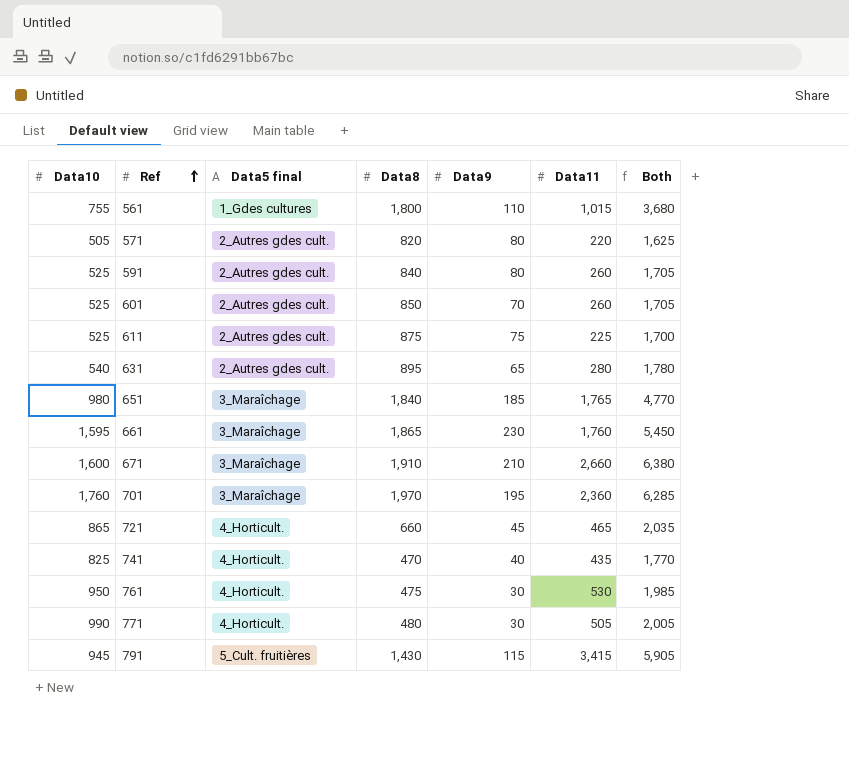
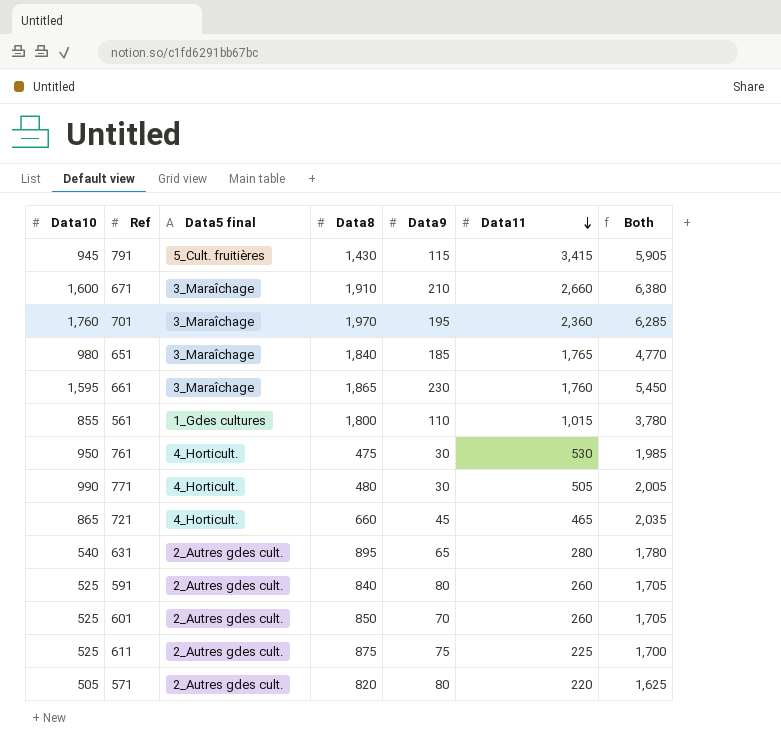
row order: Ref ascending -> Data11 descending
row 741: 825 | 4_Horticult. | 470 | 40 | 435 | 1,770 -> none
561 | Data10: 755 -> 855
561 | Both: 3,680 -> 3,780

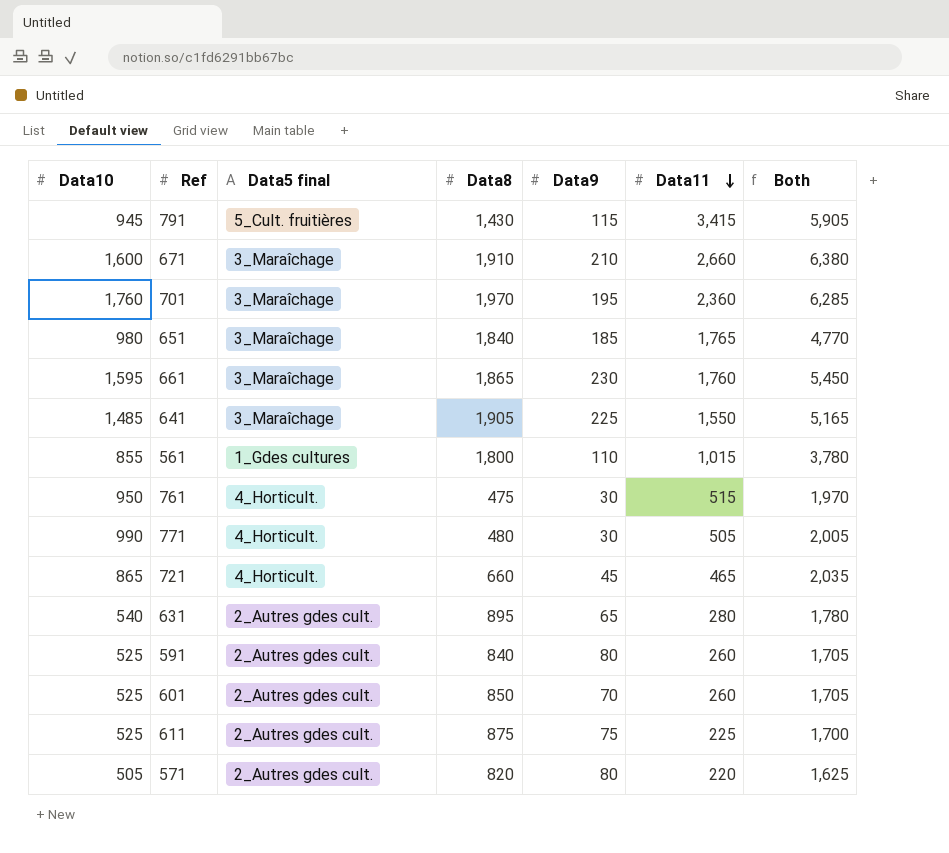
row 641: none -> 1,485 | 3_Maraîchage | 1,905 | 225 | 1,550 | 5,165
761 | Data11: 530 -> 515
761 | Both: 1,985 -> 1,970

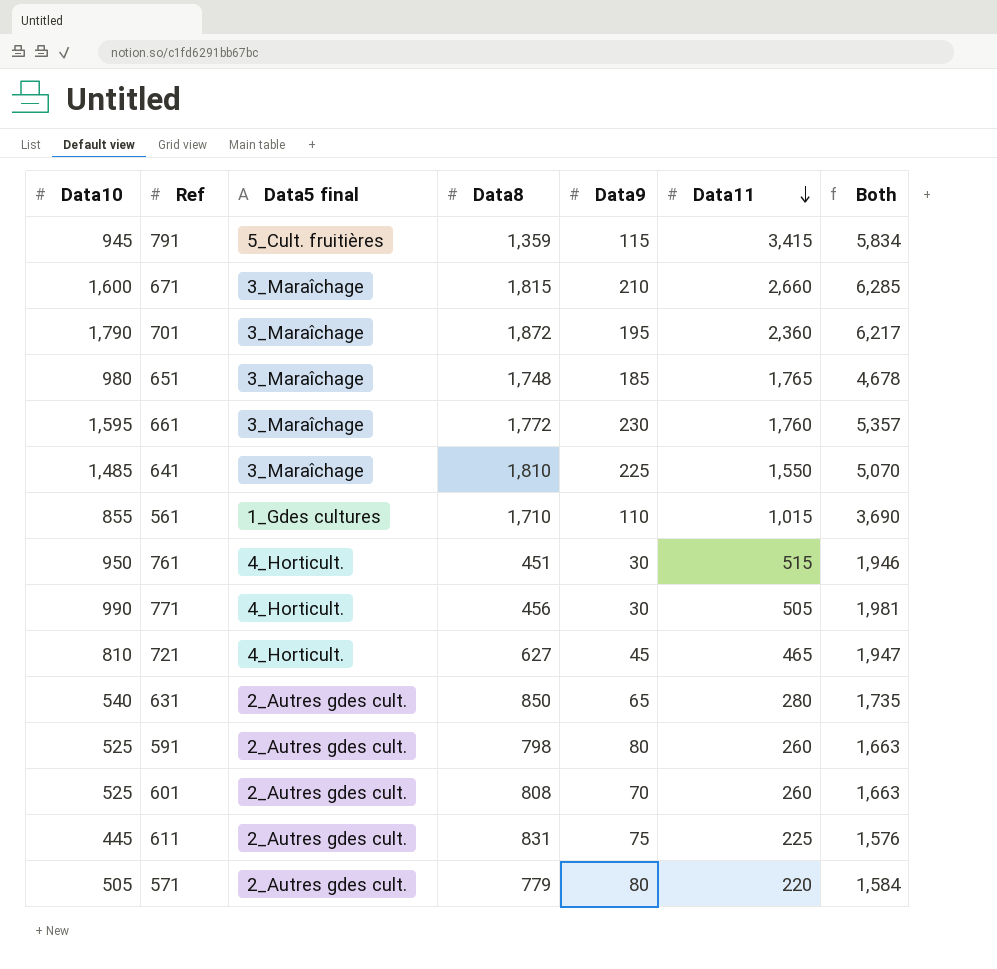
791 | Data8: 1,430 -> 1,359
791 | Both: 5,905 -> 5,834
671 | Data8: 1,910 -> 1,815
671 | Both: 6,380 -> 6,285
701 | Data10: 1,760 -> 1,790
701 | Data8: 1,970 -> 1,872
701 | Both: 6,285 -> 6,217
651 | Data8: 1,840 -> 1,748
651 | Both: 4,770 -> 4,678
661 | Data8: 1,865 -> 1,772
661 | Both: 5,450 -> 5,357
641 | Data8: 1,905 -> 1,810
641 | Both: 5,165 -> 5,070
561 | Data8: 1,800 -> 1,710
561 | Both: 3,780 -> 3,690
761 | Data8: 475 -> 451
761 | Both: 1,970 -> 1,946
771 | Data8: 480 -> 456
771 | Both: 2,005 -> 1,981
721 | Data10: 865 -> 810
721 | Data8: 660 -> 627
721 | Both: 2,035 -> 1,947
631 | Data8: 895 -> 850
631 | Both: 1,780 -> 1,735
591 | Data8: 840 -> 798
591 | Both: 1,705 -> 1,663
601 | Data8: 850 -> 808
601 | Both: 1,705 -> 1,663
611 | Data10: 525 -> 445
611 | Data8: 875 -> 831
611 | Both: 1,700 -> 1,576
571 | Data8: 820 -> 779
571 | Both: 1,625 -> 1,584

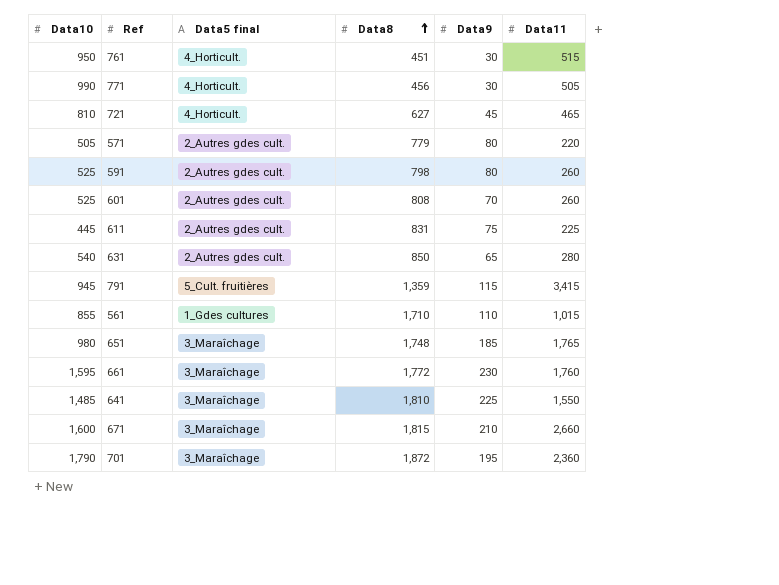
row order: Data11 descending -> Data8 ascending
column Both | formula: [Data10] + [Data8] + [Data9] + [Data11] -> none

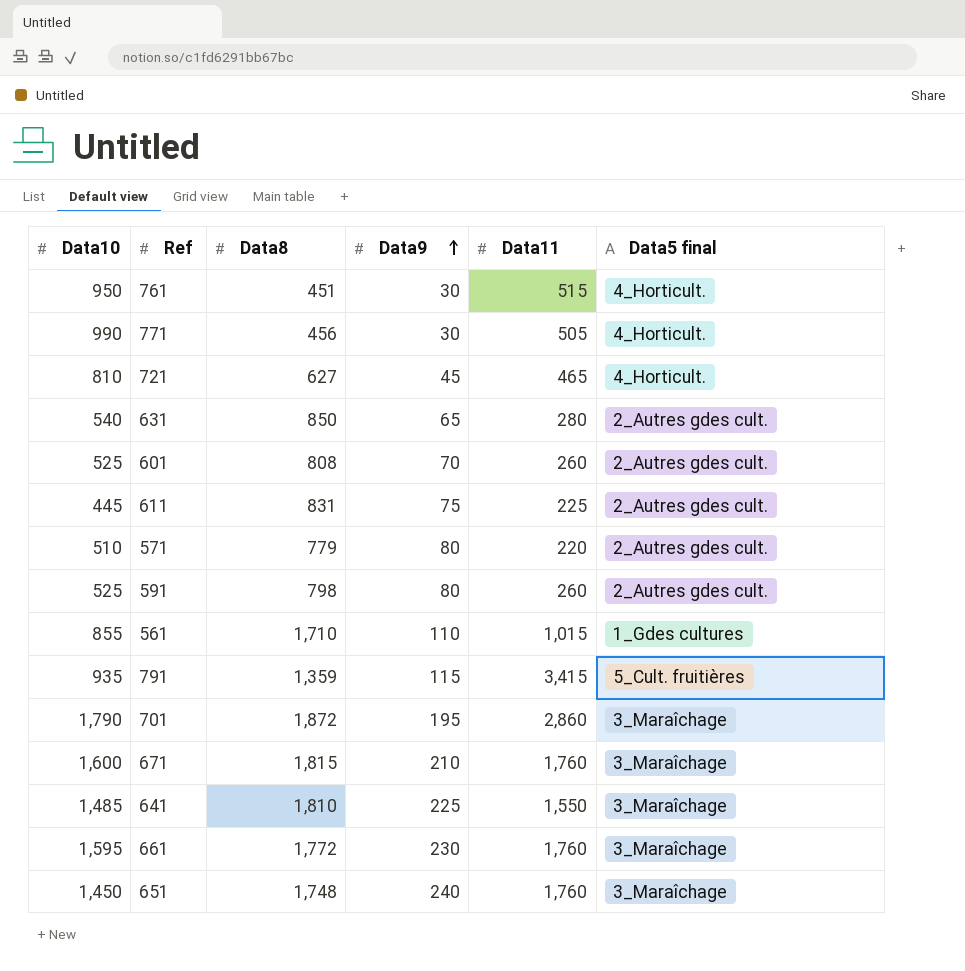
row order: Data8 ascending -> Data9 ascending
column Data5 final | position: 3 -> 6
571 | Data10: 505 -> 510
791 | Data10: 945 -> 935
701 | Data11: 2,360 -> 2,860
671 | Data11: 2,660 -> 1,760
651 | Data10: 980 -> 1,450
651 | Data9: 185 -> 240
651 | Data11: 1,765 -> 1,760

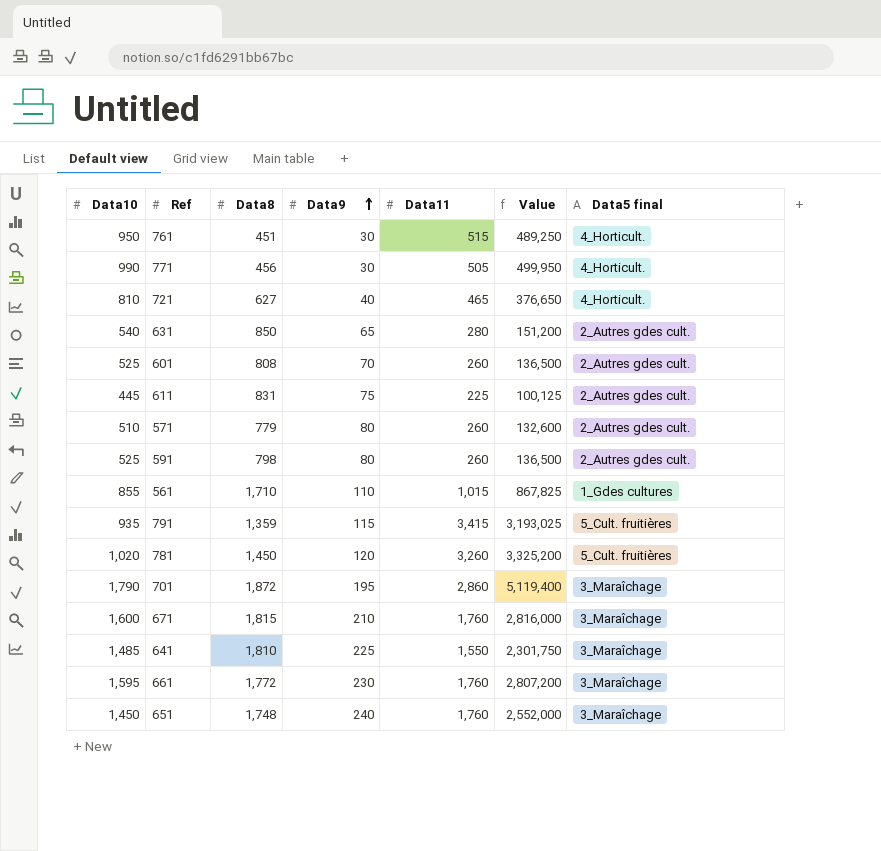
column Value | formula: none -> [Data10] * [Data11]
721 | Data9: 45 -> 40
571 | Data11: 220 -> 260
row 781: none -> 1,020 | 1,450 | 120 | 3,260 | 3,325,200 | 5_Cult. fruitières

